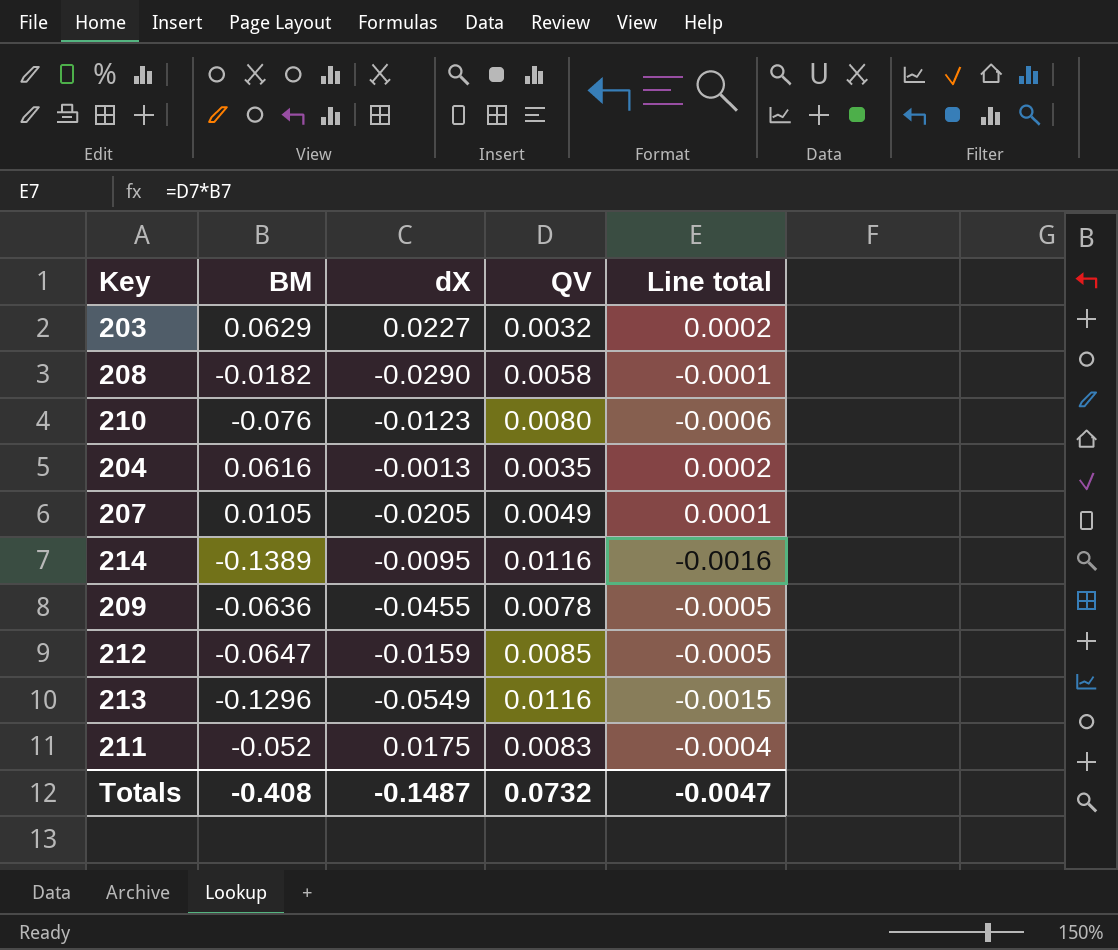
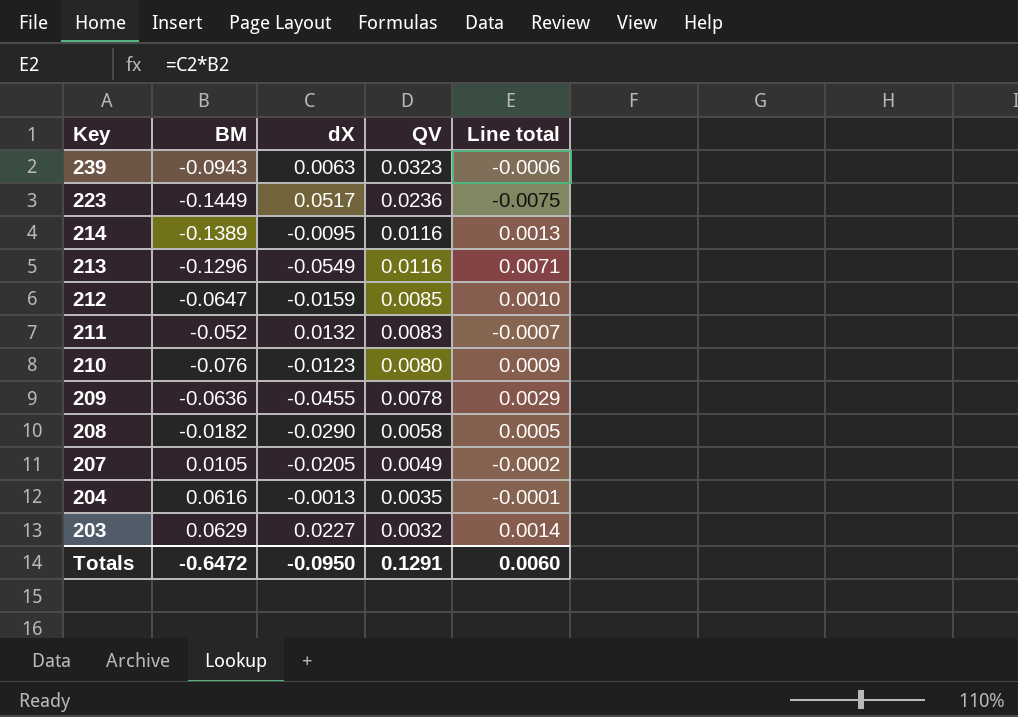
row order: none -> Key descending
column Line total | formula: [BM] * [QV] -> [BM] * [dX]
row 239: none -> -0.0943 | 0.0063 | 0.0323 | -0.0006
row 223: none -> -0.1449 | 0.0517 | 0.0236 | -0.0075
211 | dX: 0.0175 -> 0.0132
Totals | BM: -0.408 -> -0.6472
Totals | dX: -0.1487 -> -0.0950
Totals | QV: 0.0732 -> 0.1291
Totals | Line total: -0.0047 -> 0.0060

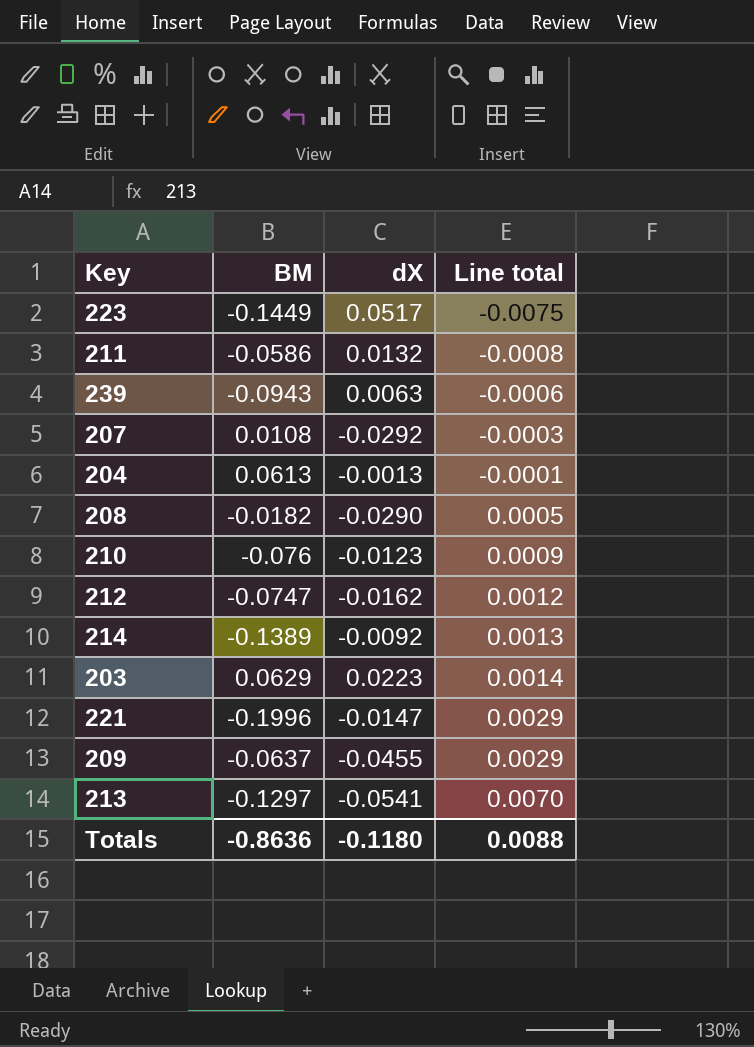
row order: Key descending -> Line total ascending
column QV | position: 4 -> none
211 | BM: -0.052 -> -0.0586
211 | Line total: -0.0007 -> -0.0008
207 | BM: 0.0105 -> 0.0108
207 | dX: -0.0205 -> -0.0292
207 | Line total: -0.0002 -> -0.0003
204 | BM: 0.0616 -> 0.0613
212 | BM: -0.0647 -> -0.0747
212 | dX: -0.0159 -> -0.0162
212 | Line total: 0.0010 -> 0.0012
214 | dX: -0.0095 -> -0.0092
203 | dX: 0.0227 -> 0.0223
row 221: none -> -0.1996 | -0.0147 | 0.0029
209 | BM: -0.0636 -> -0.0637
213 | BM: -0.1296 -> -0.1297
213 | dX: -0.0549 -> -0.0541
213 | Line total: 0.0071 -> 0.0070
Totals | BM: -0.6472 -> -0.8636
Totals | dX: -0.0950 -> -0.1180
Totals | Line total: 0.0060 -> 0.0088

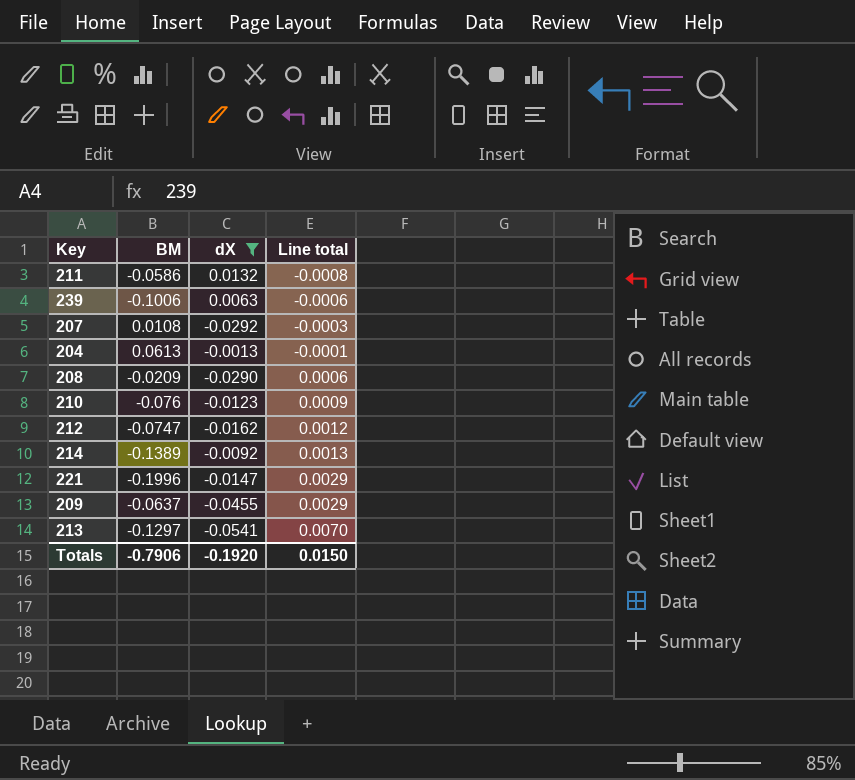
filter: none -> dX <= 0.0132
239 | BM: -0.0943 -> -0.1006
208 | BM: -0.0182 -> -0.0209
208 | Line total: 0.0005 -> 0.0006
Totals | BM: -0.8636 -> -0.7906
Totals | dX: -0.1180 -> -0.1920
Totals | Line total: 0.0088 -> 0.0150

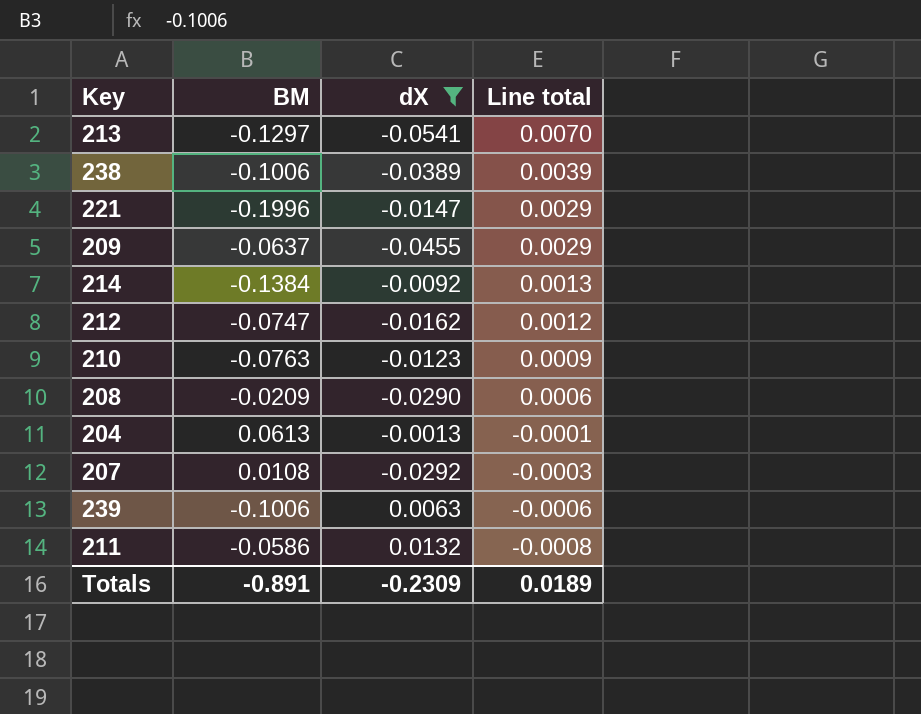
row order: Line total ascending -> Line total descending
row 238: none -> -0.1006 | -0.0389 | 0.0039
214 | BM: -0.1389 -> -0.1384
210 | BM: -0.076 -> -0.0763
Totals | BM: -0.7906 -> -0.891
Totals | dX: -0.1920 -> -0.2309
Totals | Line total: 0.0150 -> 0.0189

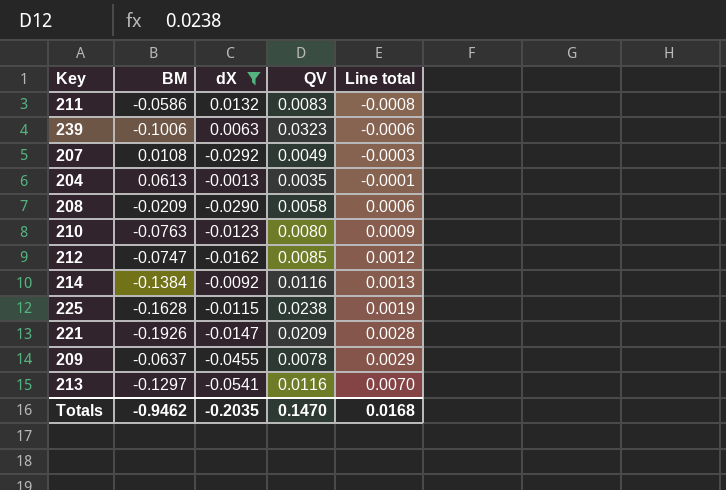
row order: Line total descending -> Line total ascending
column QV | position: none -> 4
row 238: -0.1006 | -0.0389 | 0.0039 -> none
row 225: none -> -0.1628 | -0.0115 | 0.0238 | 0.0019
221 | BM: -0.1996 -> -0.1926
221 | Line total: 0.0029 -> 0.0028
Totals | BM: -0.891 -> -0.9462
Totals | dX: -0.2309 -> -0.2035
Totals | Line total: 0.0189 -> 0.0168

